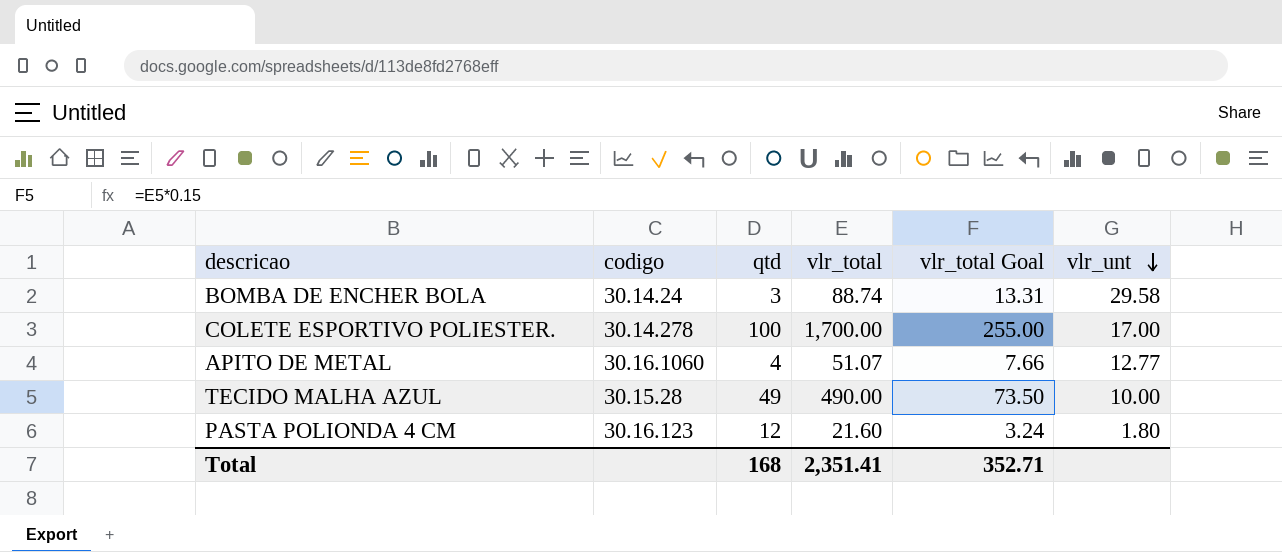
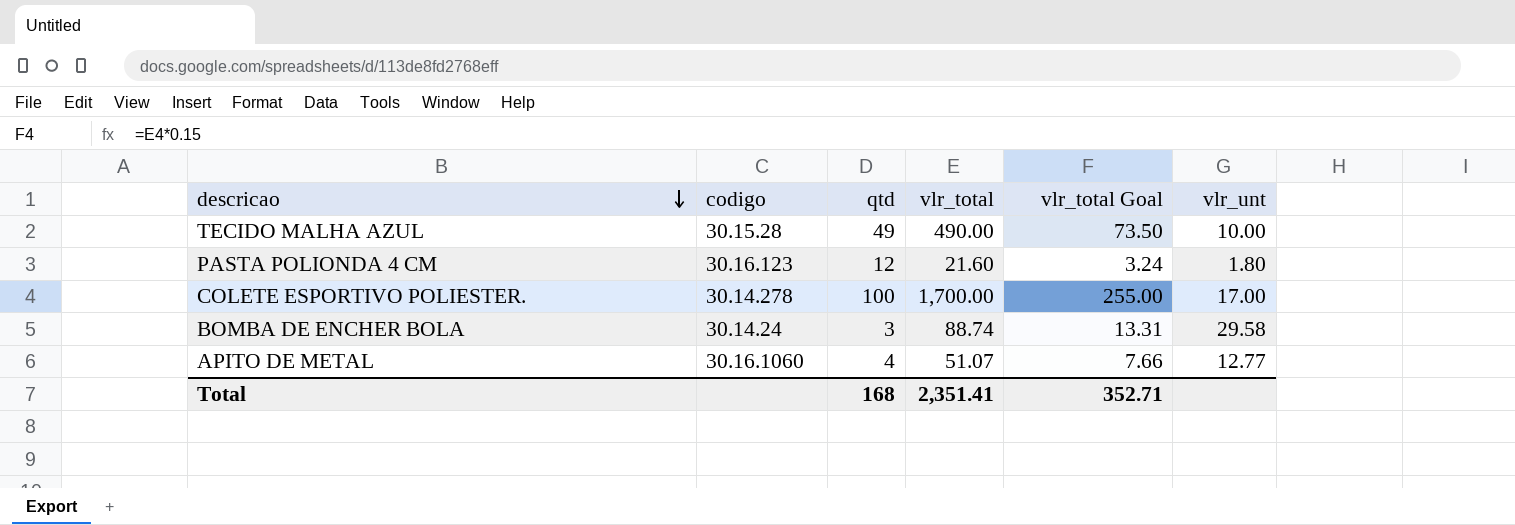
row order: vlr_unt descending -> descricao descending

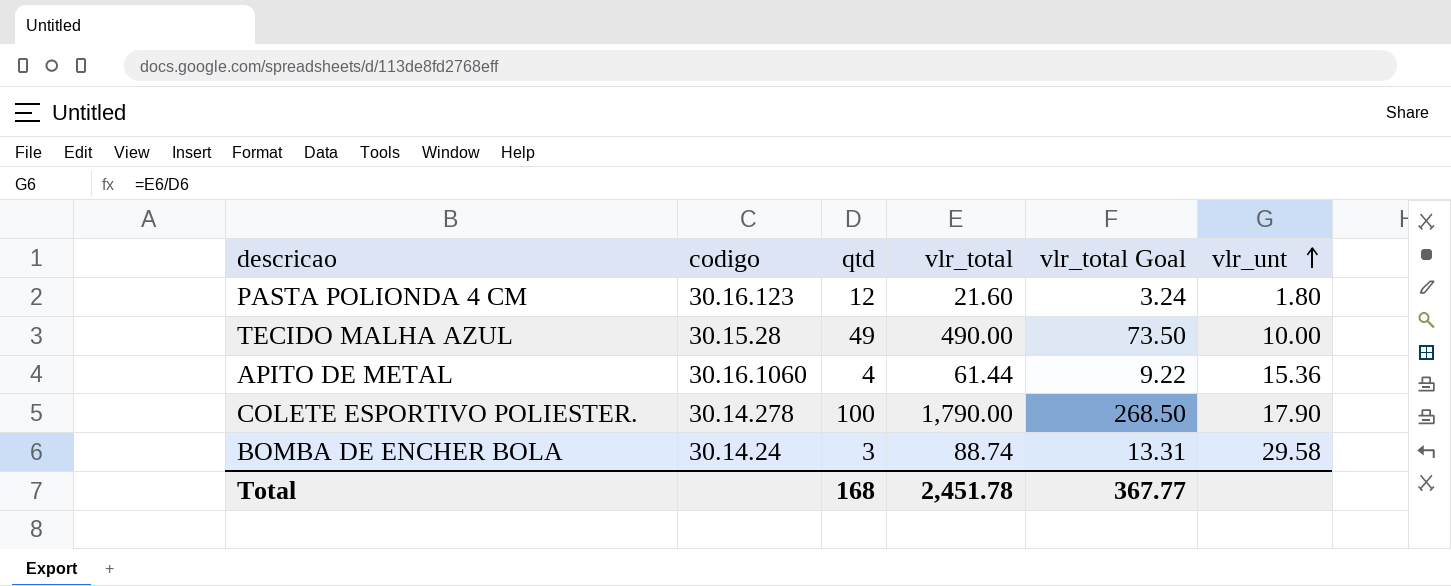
row order: descricao descending -> vlr_unt ascending
APITO DE METAL | vlr_total: 51.07 -> 61.44
APITO DE METAL | vlr_total Goal: 7.66 -> 9.22
APITO DE METAL | vlr_unt: 12.77 -> 15.36
COLETE ESPORTIVO POLIESTER. | vlr_total: 1,700.00 -> 1,790.00
COLETE ESPORTIVO POLIESTER. | vlr_total Goal: 255.00 -> 268.50
COLETE ESPORTIVO POLIESTER. | vlr_unt: 17.00 -> 17.90
Total | vlr_total: 2,351.41 -> 2,451.78
Total | vlr_total Goal: 352.71 -> 367.77

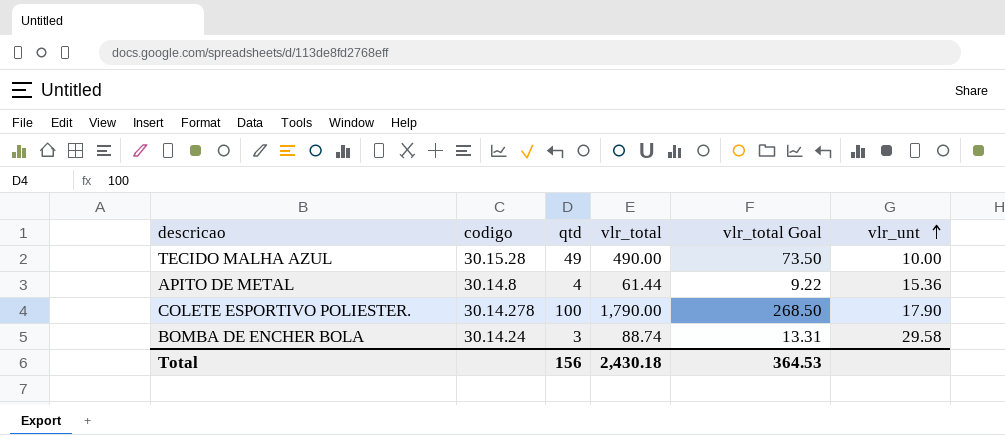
row PASTA POLIONDA 4 CM: 30.16.123 | 12 | 21.60 | 3.24 | 1.80 -> none
APITO DE METAL | codigo: 30.16.1060 -> 30.14.8
Total | qtd: 168 -> 156
Total | vlr_total: 2,451.78 -> 2,430.18
Total | vlr_total Goal: 367.77 -> 364.53

